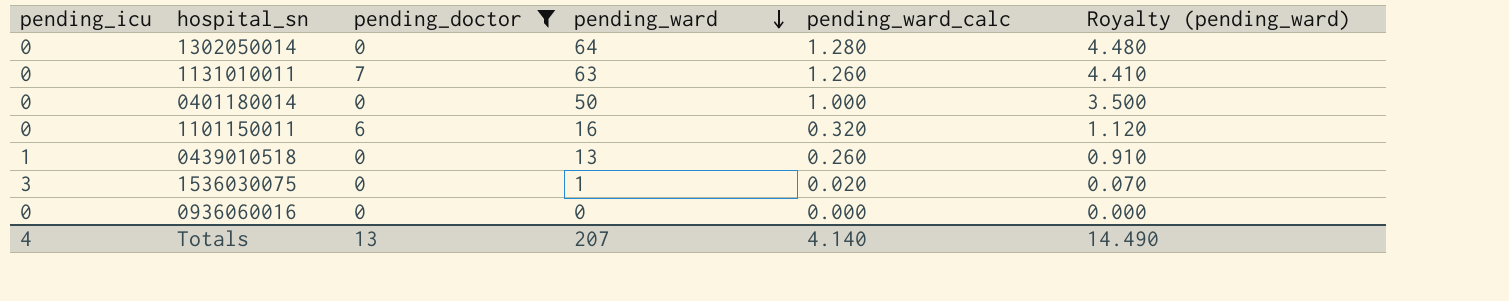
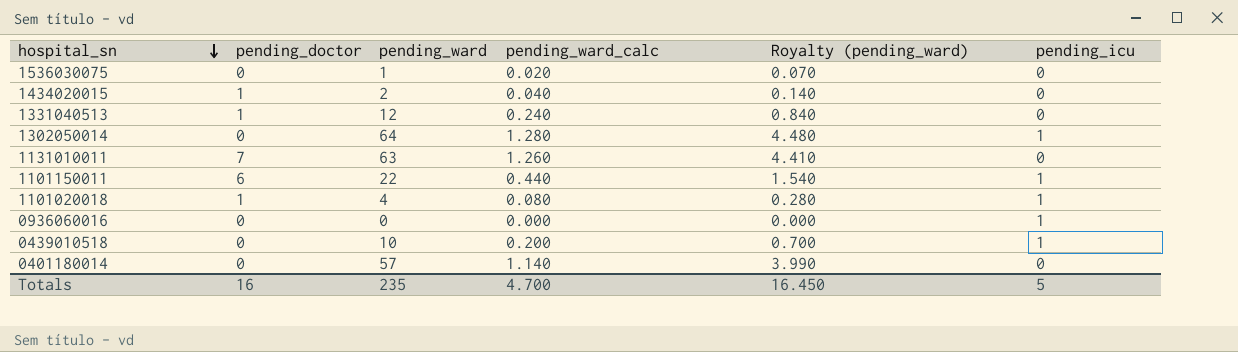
filter: pending_doctor != 1 -> none
row order: pending_ward descending -> hospital_sn descending
column pending_icu | position: 1 -> 6
1536030075 | pending_icu: 3 -> 0
1302050014 | pending_icu: 0 -> 1
1101150011 | pending_ward: 16 -> 22
1101150011 | pending_ward_calc: 0.320 -> 0.440
1101150011 | Royalty (pending_ward): 1.120 -> 1.540
1101150011 | pending_icu: 0 -> 1
0936060016 | pending_icu: 0 -> 1
0439010518 | pending_ward: 13 -> 10
0439010518 | pending_ward_calc: 0.260 -> 0.200
0439010518 | Royalty (pending_ward): 0.910 -> 0.700
0401180014 | pending_ward: 50 -> 57
0401180014 | pending_ward_calc: 1.000 -> 1.140
0401180014 | Royalty (pending_ward): 3.500 -> 3.990
Totals | pending_doctor: 13 -> 16
Totals | pending_ward: 207 -> 235
Totals | pending_ward_calc: 4.140 -> 4.700
Totals | Royalty (pending_ward): 14.490 -> 16.450
Totals | pending_icu: 4 -> 5

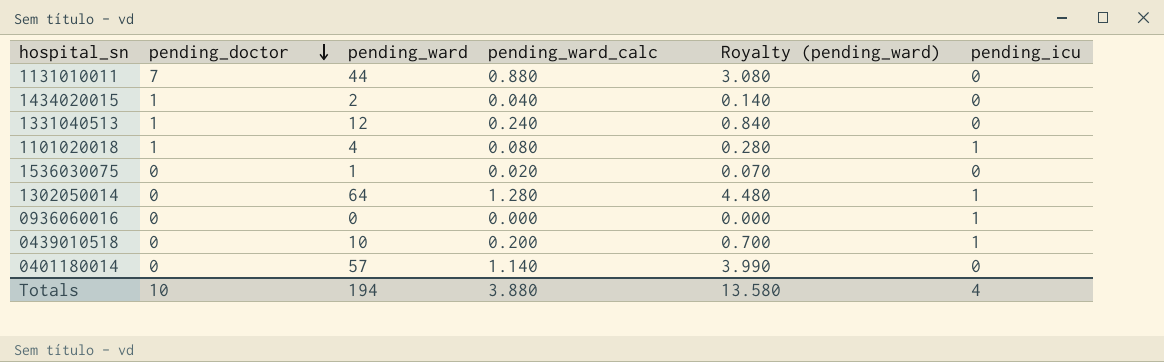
row order: hospital_sn descending -> pending_doctor descending
row 1101150011: 6 | 22 | 0.440 | 1.540 | 1 -> none
1131010011 | pending_ward: 63 -> 44
1131010011 | pending_ward_calc: 1.260 -> 0.880
1131010011 | Royalty (pending_ward): 4.410 -> 3.080
Totals | pending_doctor: 16 -> 10
Totals | pending_ward: 235 -> 194
Totals | pending_ward_calc: 4.700 -> 3.880
Totals | Royalty (pending_ward): 16.450 -> 13.580
Totals | pending_icu: 5 -> 4

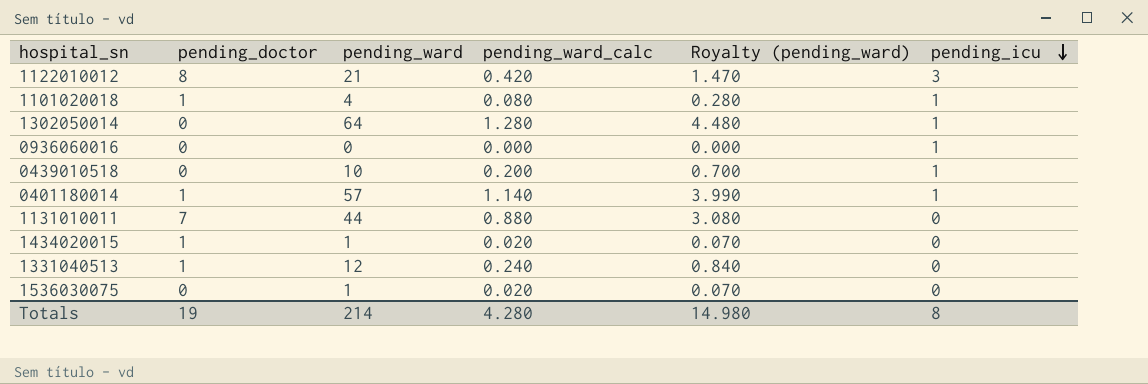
row order: pending_doctor descending -> pending_icu descending
row 1122010012: none -> 8 | 21 | 0.420 | 1.470 | 3
0401180014 | pending_doctor: 0 -> 1
0401180014 | pending_icu: 0 -> 1
1434020015 | pending_ward: 2 -> 1
1434020015 | pending_ward_calc: 0.040 -> 0.020
1434020015 | Royalty (pending_ward): 0.140 -> 0.070
Totals | pending_doctor: 10 -> 19
Totals | pending_ward: 194 -> 214
Totals | pending_ward_calc: 3.880 -> 4.280
Totals | Royalty (pending_ward): 13.580 -> 14.980
Totals | pending_icu: 4 -> 8

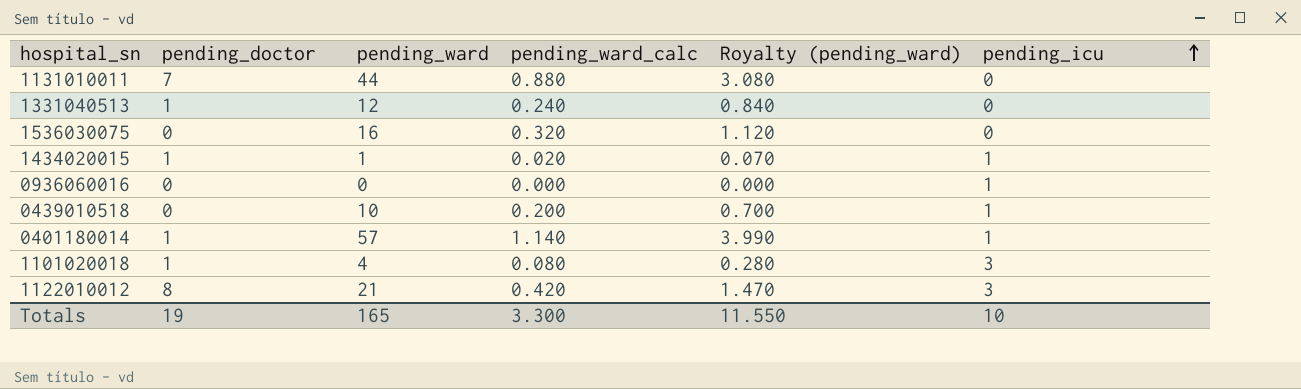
row order: pending_icu descending -> pending_icu ascending
row 1302050014: 0 | 64 | 1.280 | 4.480 | 1 -> none
1536030075 | pending_ward: 1 -> 16
1536030075 | pending_ward_calc: 0.020 -> 0.320
1536030075 | Royalty (pending_ward): 0.070 -> 1.120
1434020015 | pending_icu: 0 -> 1
1101020018 | pending_icu: 1 -> 3
Totals | pending_ward: 214 -> 165
Totals | pending_ward_calc: 4.280 -> 3.300
Totals | Royalty (pending_ward): 14.980 -> 11.550
Totals | pending_icu: 8 -> 10

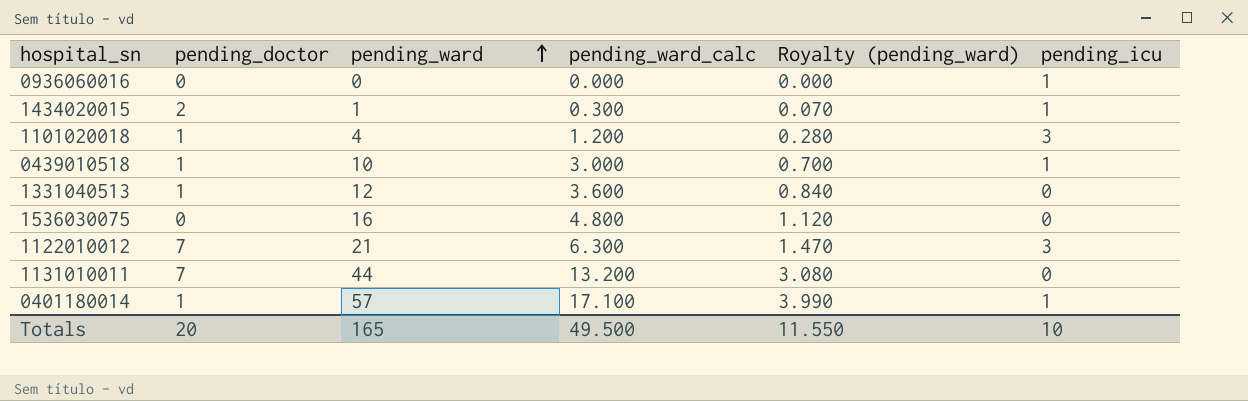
row order: pending_icu ascending -> pending_ward ascending
column pending_ward_calc | formula: [pending_ward] * 0.02 -> [pending_ward] * 0.3
1434020015 | pending_doctor: 1 -> 2
0439010518 | pending_doctor: 0 -> 1
1122010012 | pending_doctor: 8 -> 7
Totals | pending_doctor: 19 -> 20
Totals | pending_ward_calc: 3.300 -> 49.500

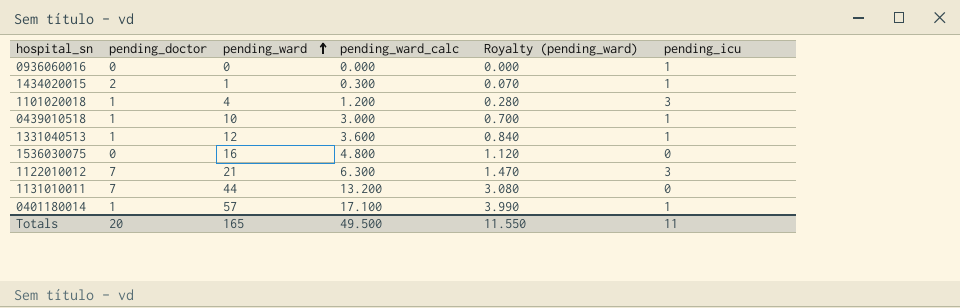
1331040513 | pending_icu: 0 -> 1
Totals | pending_icu: 10 -> 11

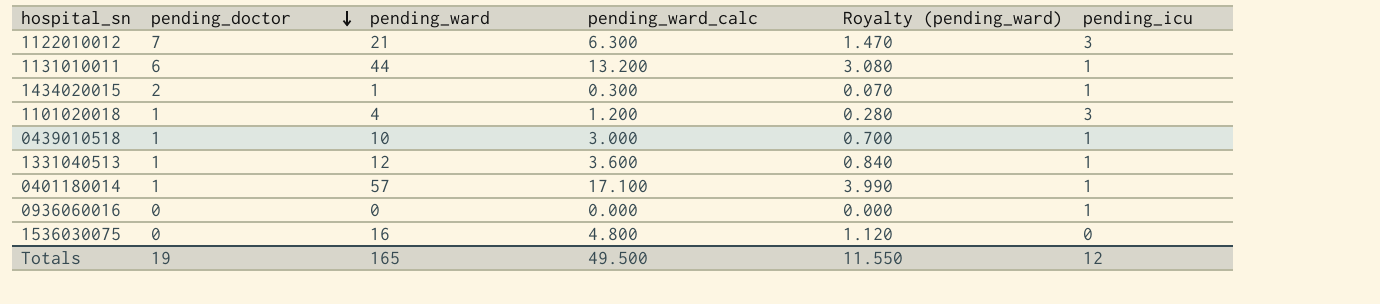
row order: pending_ward ascending -> pending_doctor descending
1131010011 | pending_doctor: 7 -> 6
1131010011 | pending_icu: 0 -> 1
Totals | pending_doctor: 20 -> 19
Totals | pending_icu: 11 -> 12

